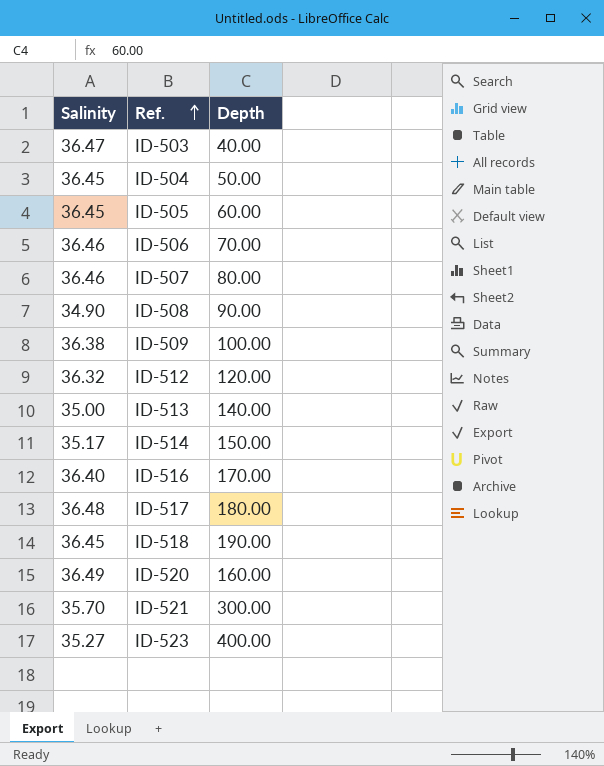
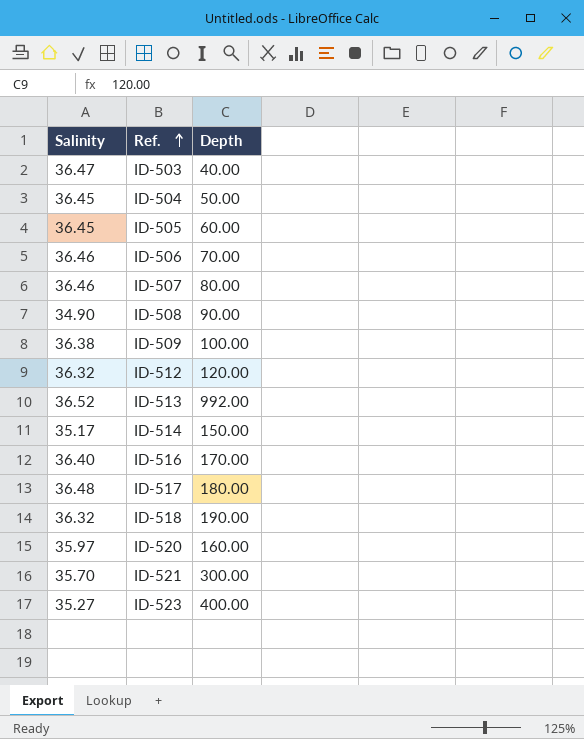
ID-513 | Salinity: 35.00 -> 36.52
ID-513 | Depth: 140.00 -> 992.00
ID-518 | Salinity: 36.45 -> 36.32
ID-520 | Salinity: 36.49 -> 35.97

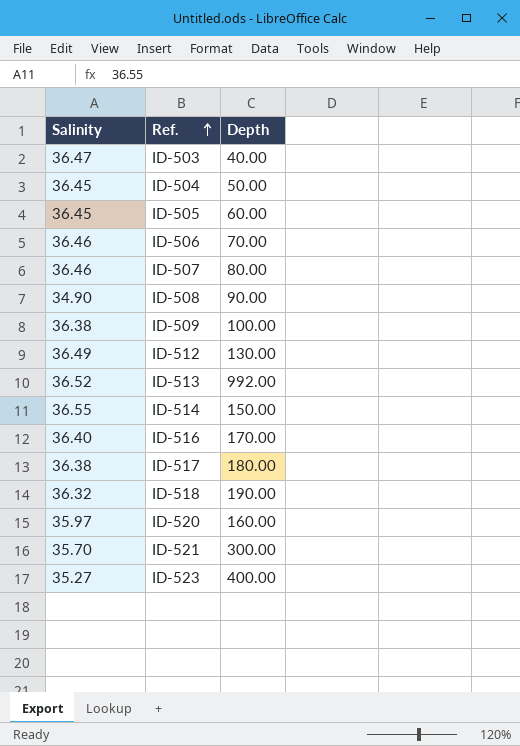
ID-512 | Salinity: 36.32 -> 36.49
ID-512 | Depth: 120.00 -> 130.00
ID-514 | Salinity: 35.17 -> 36.55
ID-517 | Salinity: 36.48 -> 36.38

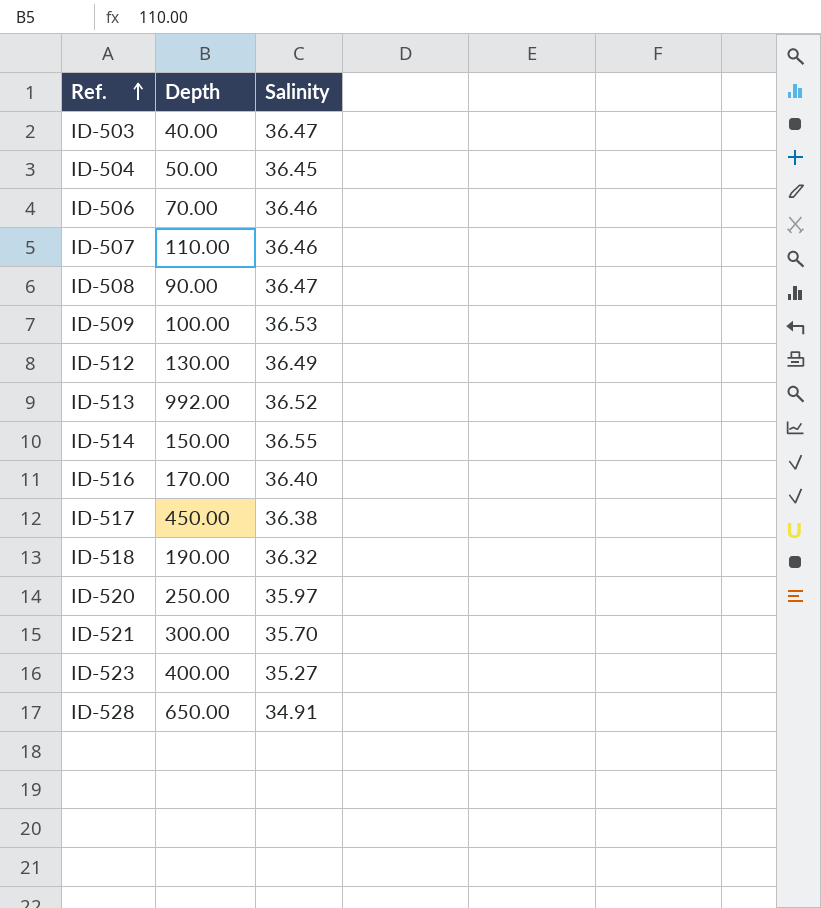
column Salinity | position: 1 -> 3
row ID-505: 36.45 | 60.00 -> none
ID-507 | Depth: 80.00 -> 110.00
ID-508 | Salinity: 34.90 -> 36.47
ID-509 | Salinity: 36.38 -> 36.53
ID-517 | Depth: 180.00 -> 450.00
ID-520 | Depth: 160.00 -> 250.00
row ID-528: none -> 650.00 | 34.91

